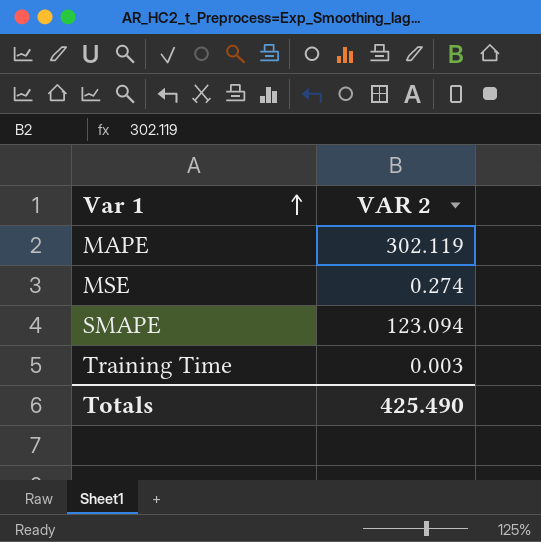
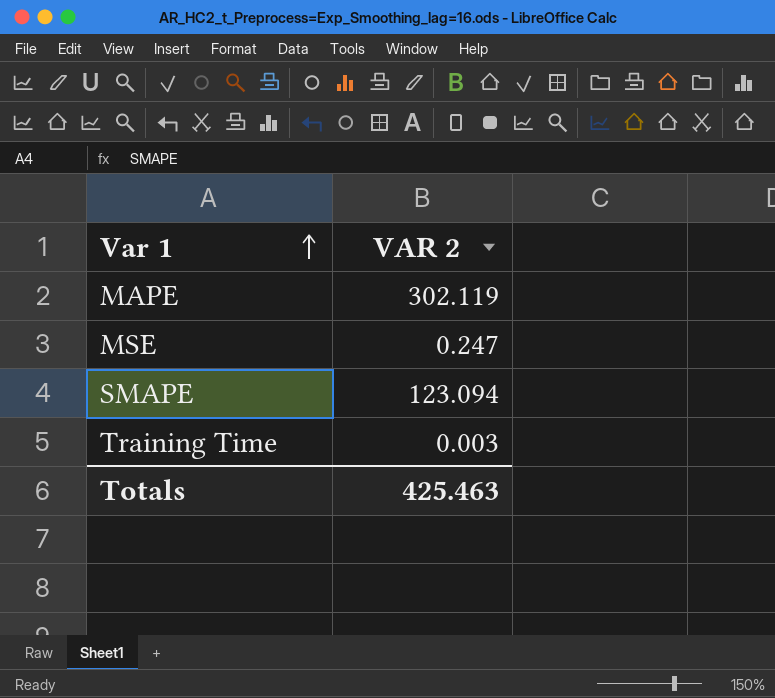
MSE | VAR 2: 0.274 -> 0.247
Totals | VAR 2: 425.490 -> 425.463

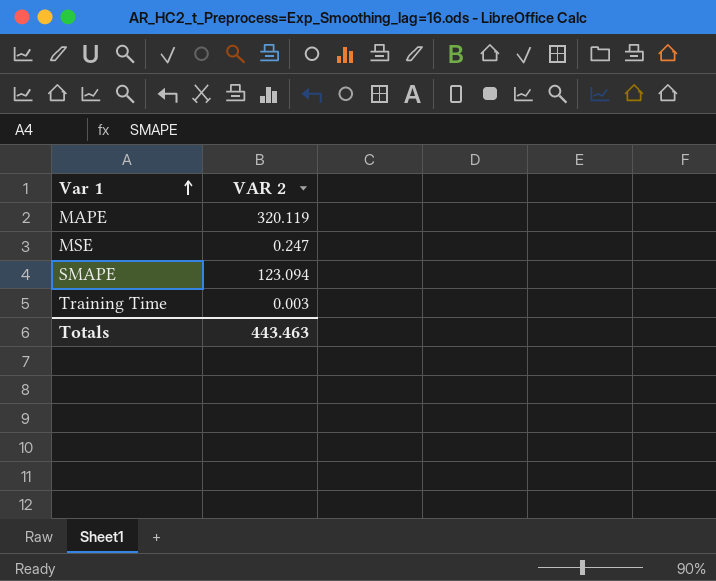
MAPE | VAR 2: 302.119 -> 320.119
Totals | VAR 2: 425.463 -> 443.463

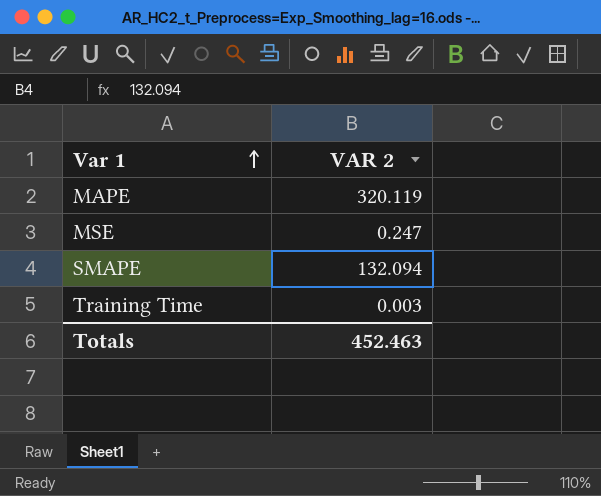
SMAPE | VAR 2: 123.094 -> 132.094
Totals | VAR 2: 443.463 -> 452.463

